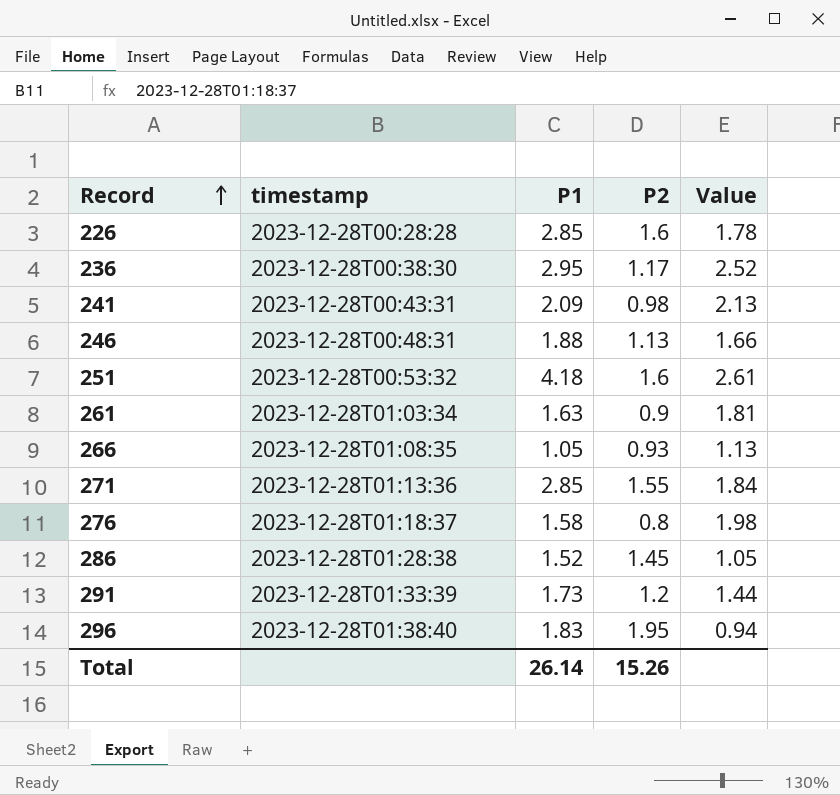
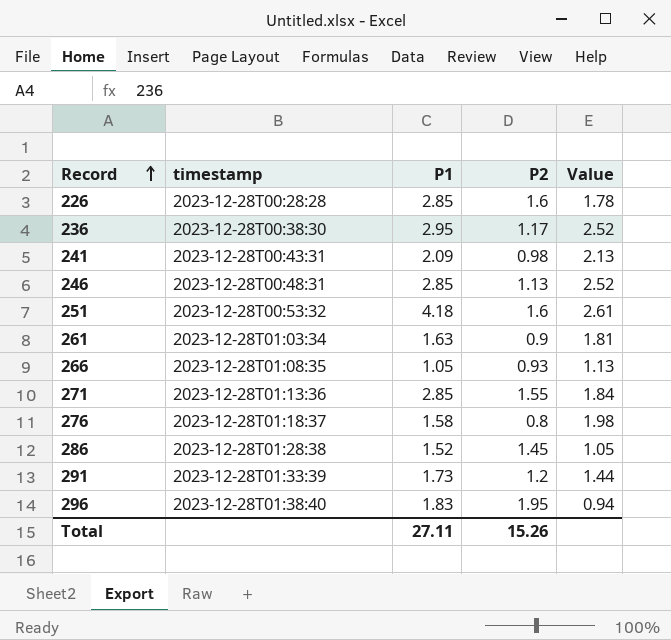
246 | P1: 1.88 -> 2.85
246 | Value: 1.66 -> 2.52
Total | P1: 26.14 -> 27.11

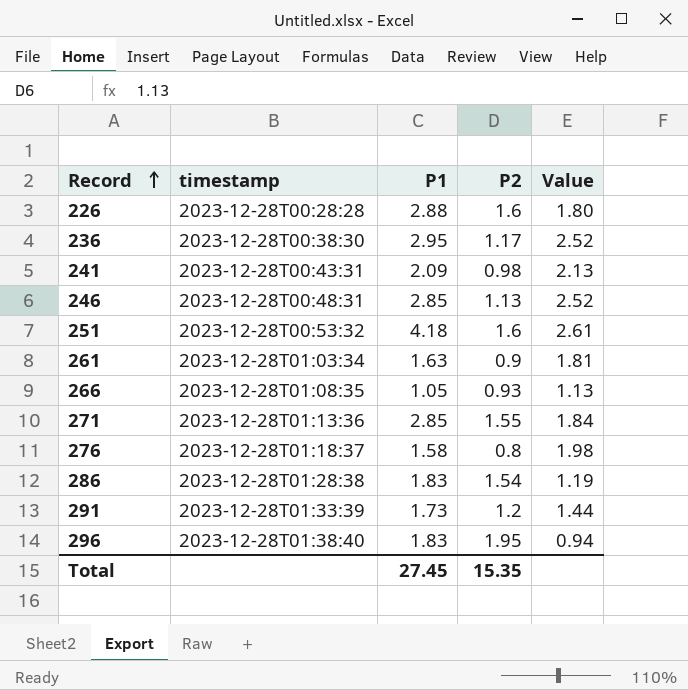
226 | P1: 2.85 -> 2.88
226 | Value: 1.78 -> 1.80
286 | P1: 1.52 -> 1.83
286 | P2: 1.45 -> 1.54
286 | Value: 1.05 -> 1.19
Total | P1: 27.11 -> 27.45
Total | P2: 15.26 -> 15.35

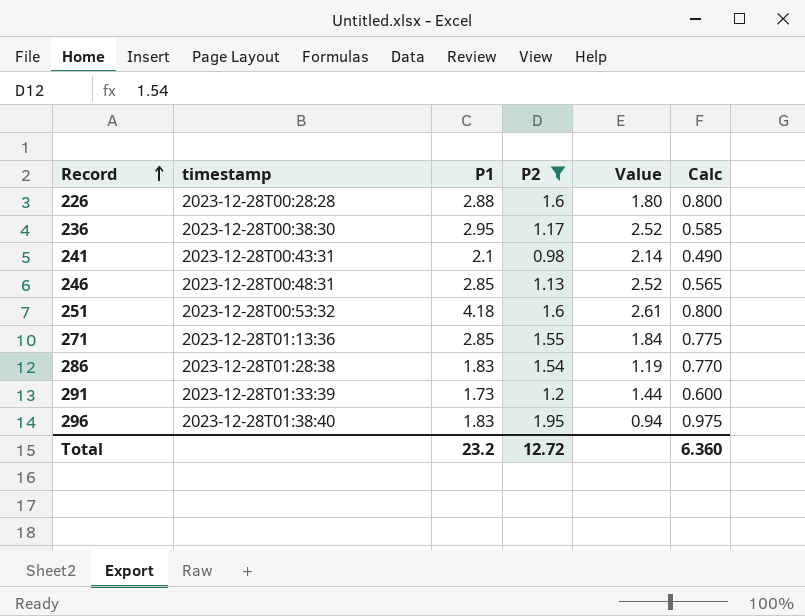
filter: none -> P2 >= 0.98
column Calc | formula: none -> [P2] * 0.5
241 | P1: 2.09 -> 2.1
241 | Value: 2.13 -> 2.14
Total | P1: 27.45 -> 23.2
Total | P2: 15.35 -> 12.72

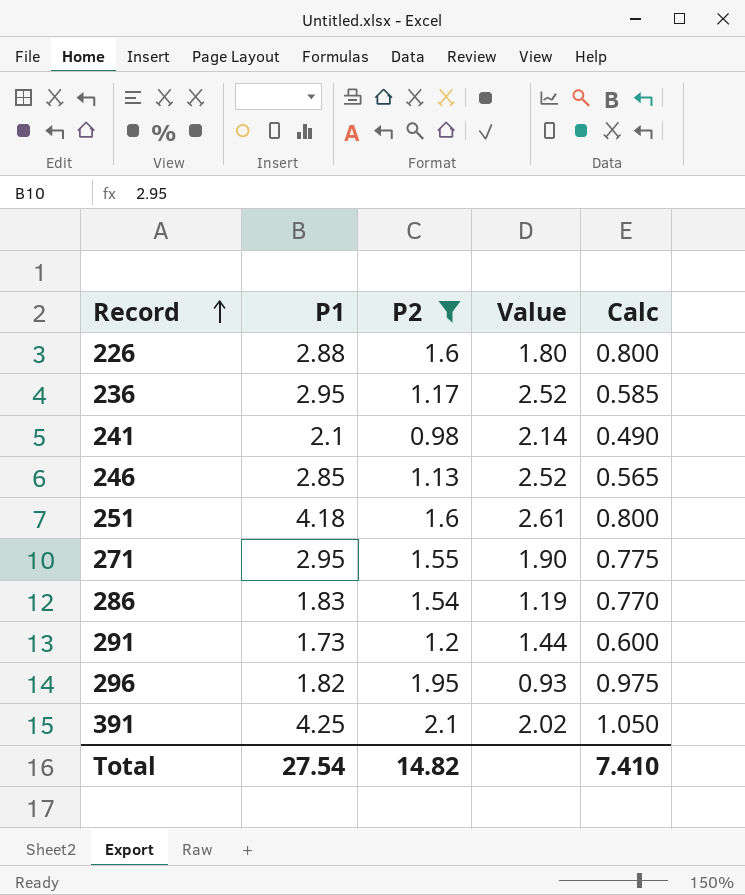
column timestamp | position: 2 -> none
271 | P1: 2.85 -> 2.95
271 | Value: 1.84 -> 1.90
296 | P1: 1.83 -> 1.82
296 | Value: 0.94 -> 0.93
row 391: none -> 4.25 | 2.1 | 2.02 | 1.050
Total | P1: 23.2 -> 27.54
Total | P2: 12.72 -> 14.82
Total | Calc: 6.360 -> 7.410

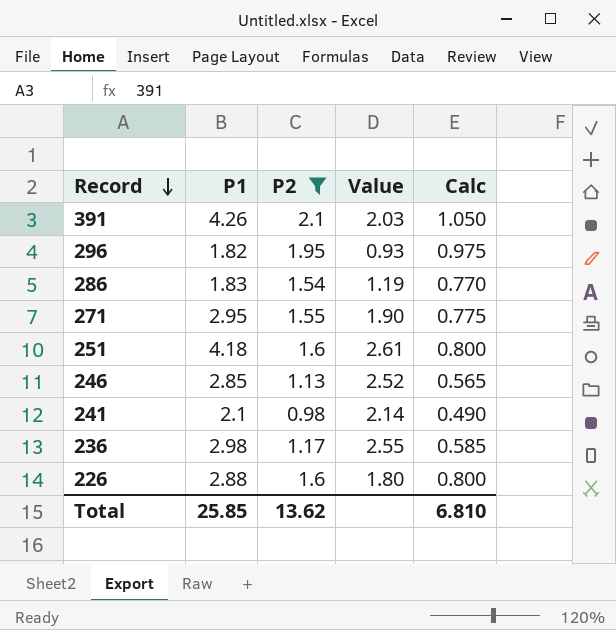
row order: Record ascending -> Record descending
row 291: 1.73 | 1.2 | 1.44 | 0.600 -> none
391 | P1: 4.25 -> 4.26
391 | Value: 2.02 -> 2.03
236 | P1: 2.95 -> 2.98
236 | Value: 2.52 -> 2.55
Total | P1: 27.54 -> 25.85
Total | P2: 14.82 -> 13.62
Total | Calc: 7.410 -> 6.810

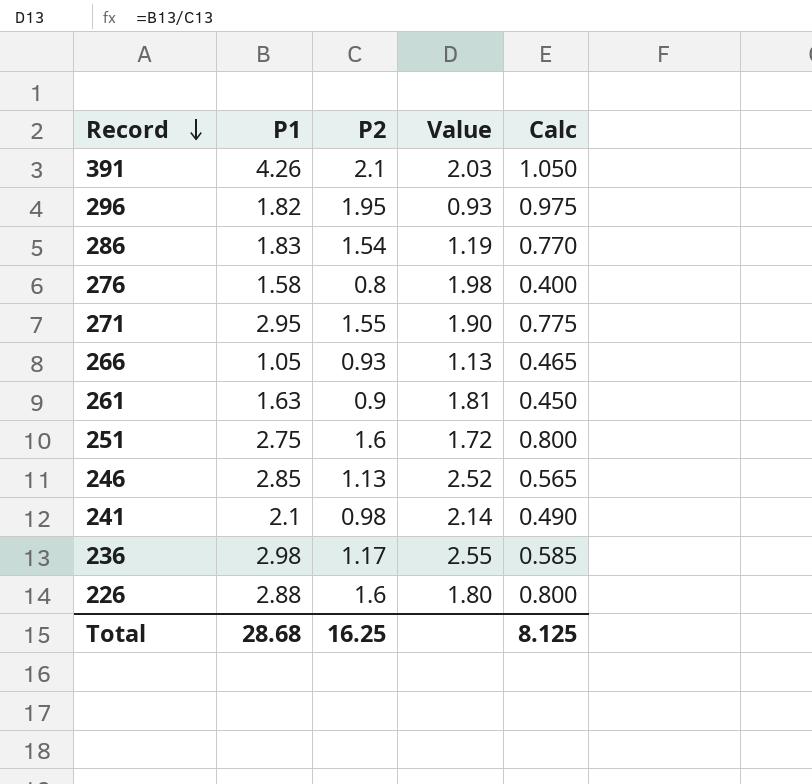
filter: P2 >= 0.98 -> none
251 | P1: 4.18 -> 2.75
251 | Value: 2.61 -> 1.72
Total | P1: 25.85 -> 28.68
Total | P2: 13.62 -> 16.25
Total | Calc: 6.810 -> 8.125

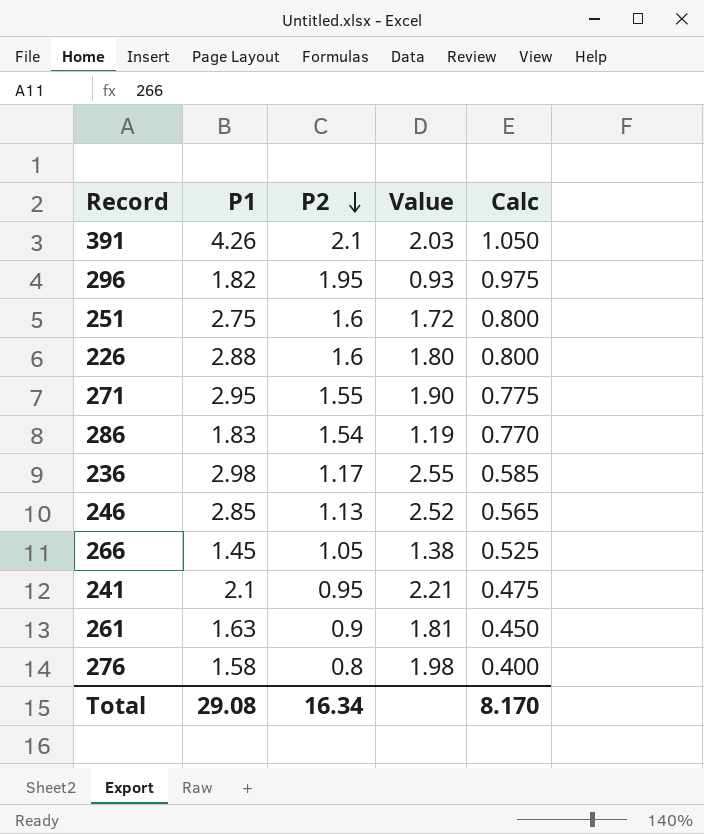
row order: Record descending -> P2 descending
266 | P1: 1.05 -> 1.45
266 | P2: 0.93 -> 1.05
266 | Value: 1.13 -> 1.38
266 | Calc: 0.465 -> 0.525
241 | P2: 0.98 -> 0.95
241 | Value: 2.14 -> 2.21
241 | Calc: 0.490 -> 0.475
Total | P1: 28.68 -> 29.08
Total | P2: 16.25 -> 16.34
Total | Calc: 8.125 -> 8.170

